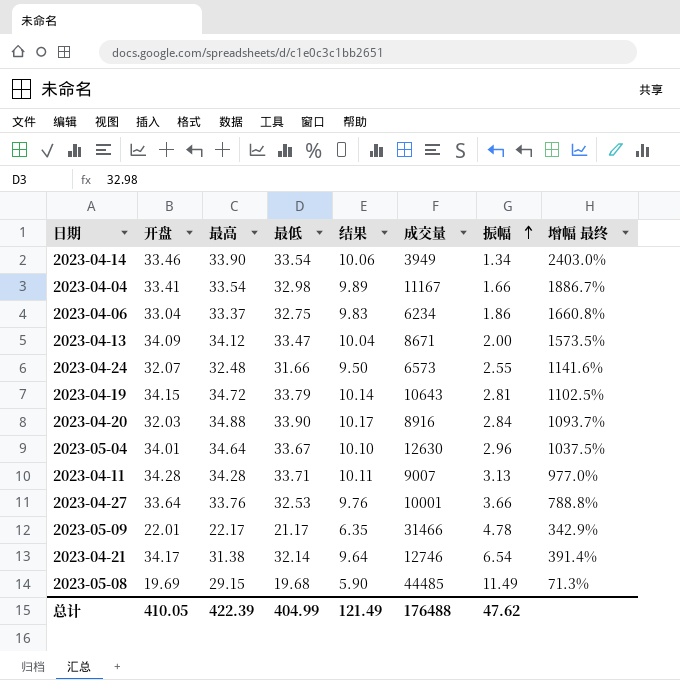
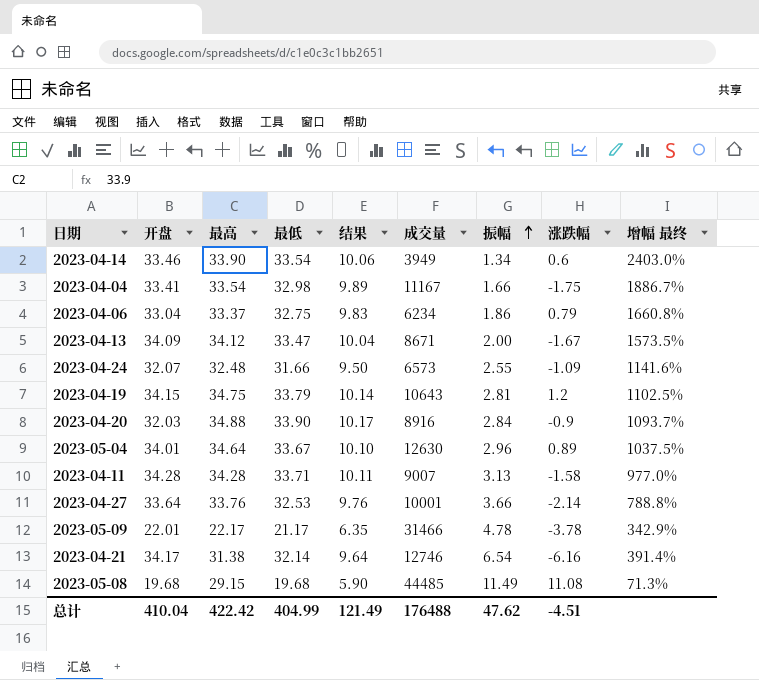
column 涨跌幅 | position: none -> 8
2023-04-19 | 最高: 34.72 -> 34.75
2023-05-08 | 开盘: 19.69 -> 19.68
总计 | 开盘: 410.05 -> 410.04
总计 | 最高: 422.39 -> 422.42

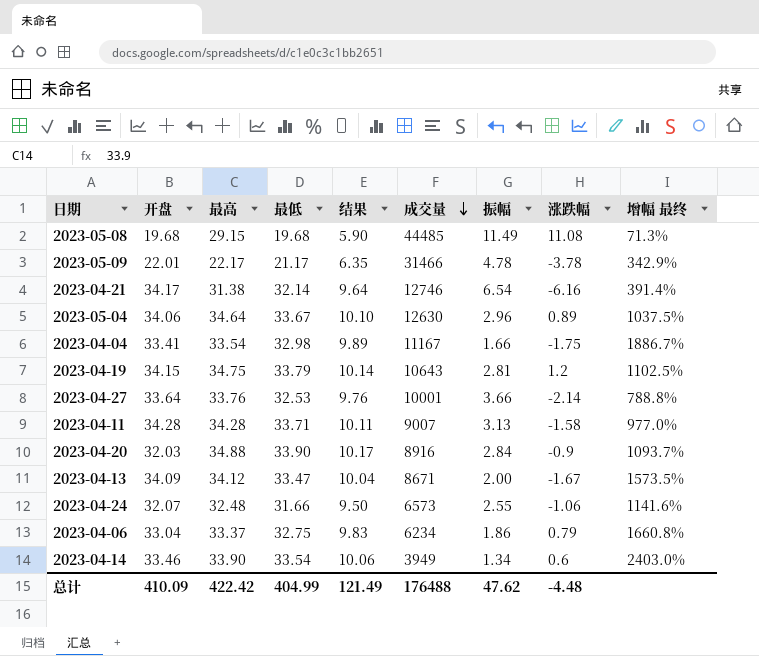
row order: 振幅 ascending -> 成交量 descending
2023-05-04 | 开盘: 34.01 -> 34.06
2023-04-24 | 涨跌幅: -1.09 -> -1.06
总计 | 开盘: 410.04 -> 410.09
总计 | 涨跌幅: -4.51 -> -4.48

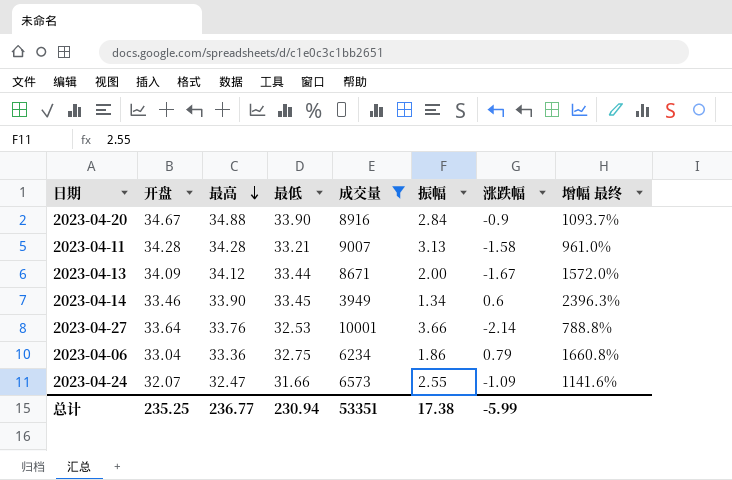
filter: none -> 成交量 <= 10001
row order: 成交量 descending -> 最高 descending
column 结果 | formula: [最低] * 0.3 -> none
2023-04-20 | 开盘: 32.03 -> 34.67
2023-04-11 | 最低: 33.71 -> 33.21
2023-04-11 | 增幅 最终: 977.0% -> 961.0%
2023-04-13 | 最低: 33.47 -> 33.44
2023-04-13 | 增幅 最终: 1573.5% -> 1572.0%
2023-04-14 | 最低: 33.54 -> 33.45
2023-04-14 | 增幅 最终: 2403.0% -> 2396.3%
2023-04-06 | 最高: 33.37 -> 33.36
2023-04-24 | 最高: 32.48 -> 32.47
2023-04-24 | 涨跌幅: -1.06 -> -1.09
总计 | 开盘: 410.09 -> 235.25
总计 | 最高: 422.42 -> 236.77
总计 | 最低: 404.99 -> 230.94
总计 | 成交量: 176488 -> 53351
总计 | 振幅: 47.62 -> 17.38
总计 | 涨跌幅: -4.48 -> -5.99

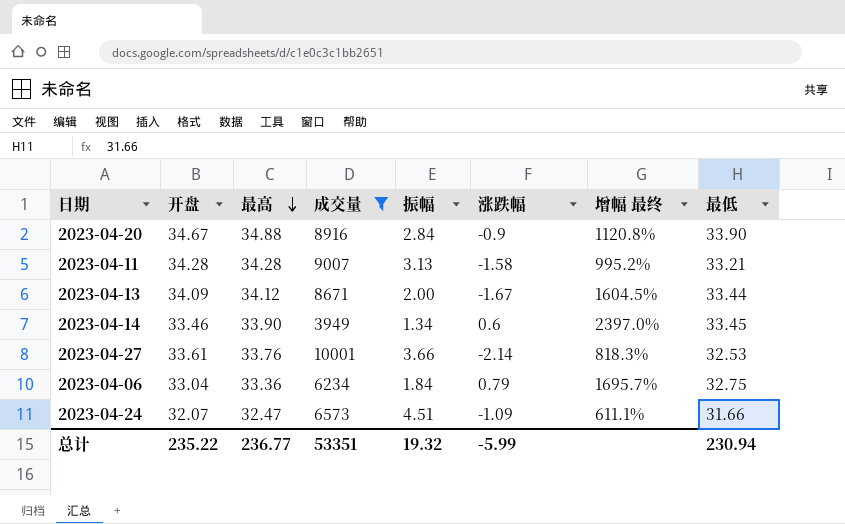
column 增幅 最终 | formula: ([最低] - [振幅]) / [振幅] -> ([开盘] - [振幅]) / [振幅]
column 最低 | position: 4 -> 8
2023-04-27 | 开盘: 33.64 -> 33.61
2023-04-06 | 振幅: 1.86 -> 1.84
2023-04-24 | 振幅: 2.55 -> 4.51
总计 | 开盘: 235.25 -> 235.22
总计 | 振幅: 17.38 -> 19.32

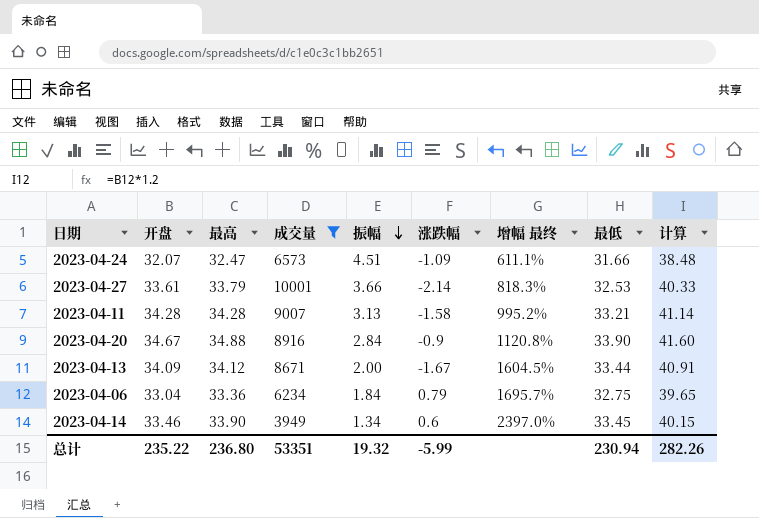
row order: 最高 descending -> 振幅 descending
column 计算 | formula: none -> [开盘] * 1.2
2023-04-27 | 最高: 33.76 -> 33.79
总计 | 最高: 236.77 -> 236.80

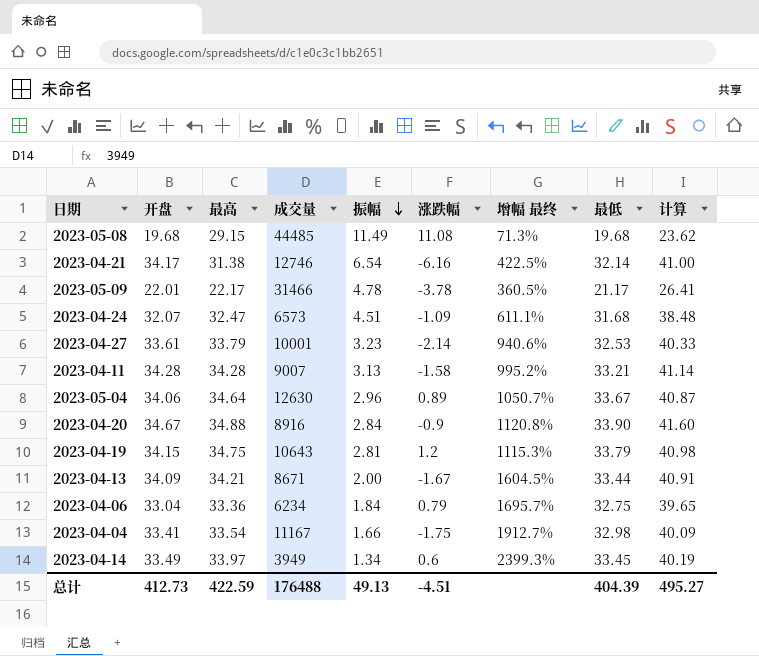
filter: 成交量 <= 10001 -> none
2023-04-24 | 最低: 31.66 -> 31.68
2023-04-27 | 振幅: 3.66 -> 3.23
2023-04-27 | 增幅 最终: 818.3% -> 940.6%
2023-04-13 | 最高: 34.12 -> 34.21
2023-04-14 | 开盘: 33.46 -> 33.49
2023-04-14 | 最高: 33.90 -> 33.97
2023-04-14 | 增幅 最终: 2397.0% -> 2399.3%
2023-04-14 | 计算: 40.15 -> 40.19
总计 | 开盘: 235.22 -> 412.73
总计 | 最高: 236.80 -> 422.59
总计 | 成交量: 53351 -> 176488
总计 | 振幅: 19.32 -> 49.13
总计 | 涨跌幅: -5.99 -> -4.51
总计 | 最低: 230.94 -> 404.39
总计 | 计算: 282.26 -> 495.27

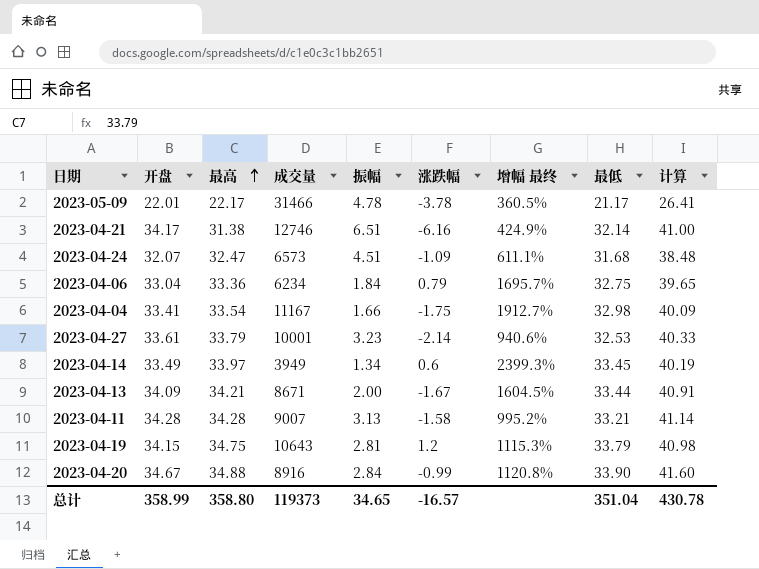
row order: 振幅 descending -> 最高 ascending
row 2023-05-08: 19.68 | 29.15 | 44485 | 11.49 | 11.08 | 71.3% | 19.68 | 23.62 -> none
row 2023-05-04: 34.06 | 34.64 | 12630 | 2.96 | 0.89 | 1050.7% | 33.67 | 40.87 -> none
2023-04-21 | 振幅: 6.54 -> 6.51
2023-04-21 | 增幅 最终: 422.5% -> 424.9%
2023-04-20 | 涨跌幅: -0.9 -> -0.99
总计 | 开盘: 412.73 -> 358.99
总计 | 最高: 422.59 -> 358.80
总计 | 成交量: 176488 -> 119373
总计 | 振幅: 49.13 -> 34.65
总计 | 涨跌幅: -4.51 -> -16.57
总计 | 最低: 404.39 -> 351.04
总计 | 计算: 495.27 -> 430.78

